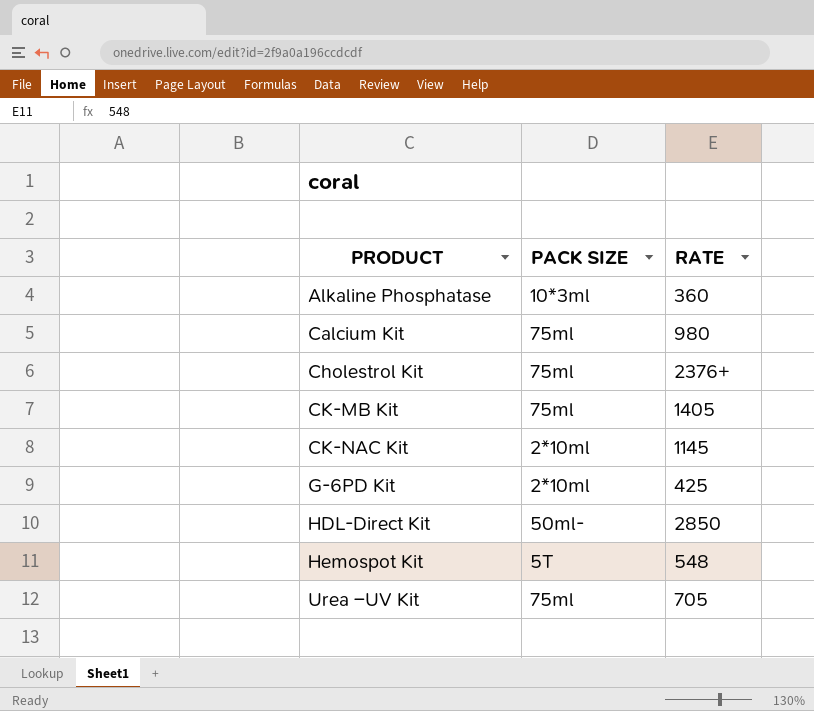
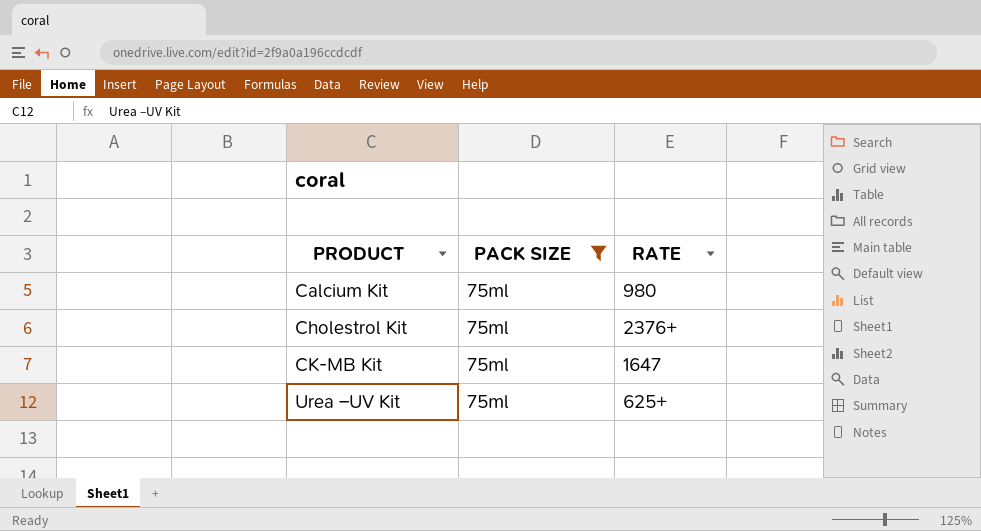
filter: none -> PACK SIZE = 75ml
CK-MB Kit | RATE: 1405 -> 1647
Urea –UV Kit | RATE: 705 -> 625+

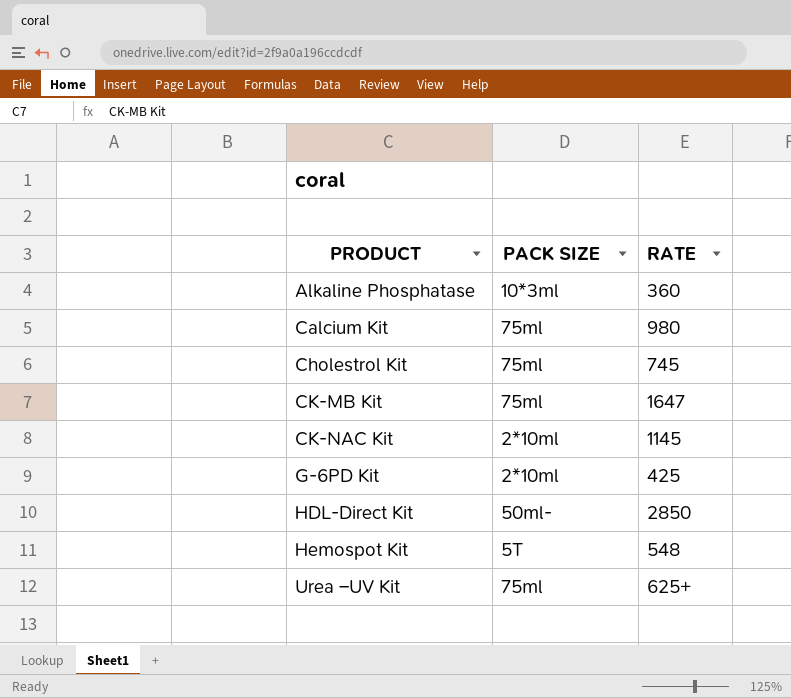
filter: PACK SIZE = 75ml -> none
Cholestrol Kit | RATE: 2376+ -> 745

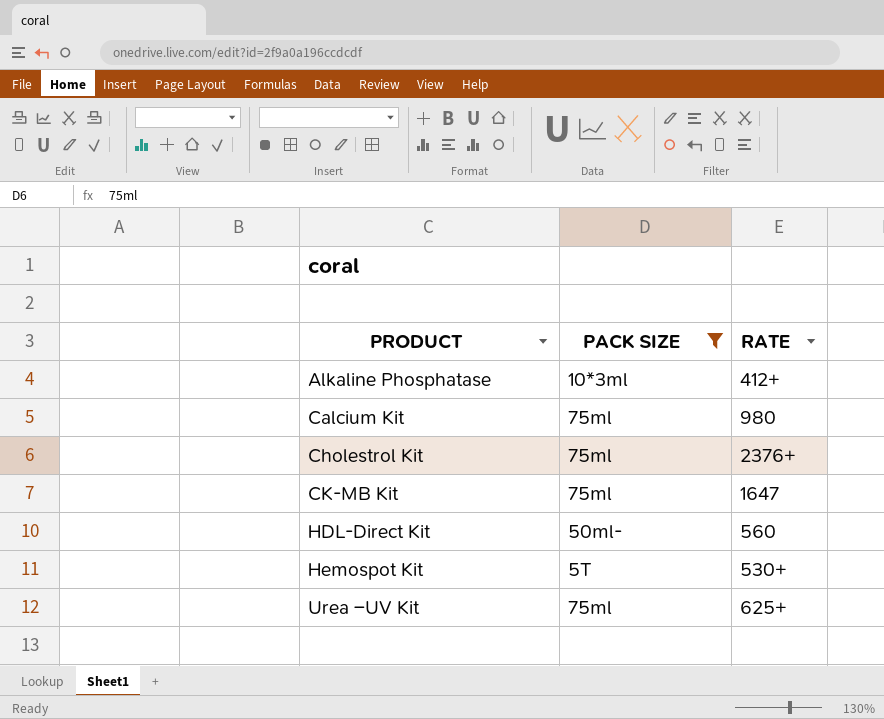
filter: none -> PACK SIZE != 2*10ml
Alkaline Phosphatase | RATE: 360 -> 412+
Cholestrol Kit | RATE: 745 -> 2376+
HDL-Direct Kit | RATE: 2850 -> 560
Hemospot Kit | RATE: 548 -> 530+

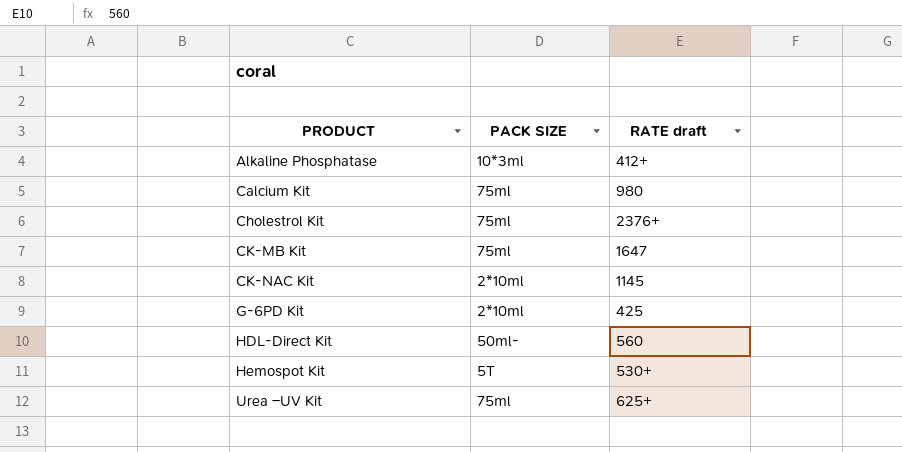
filter: PACK SIZE != 2*10ml -> none
column name: RATE -> RATE draft

